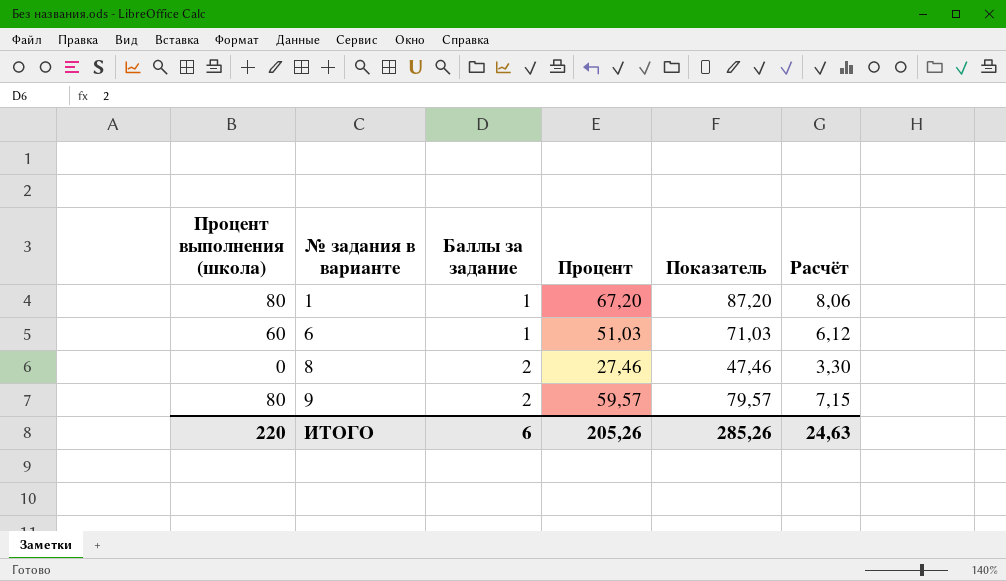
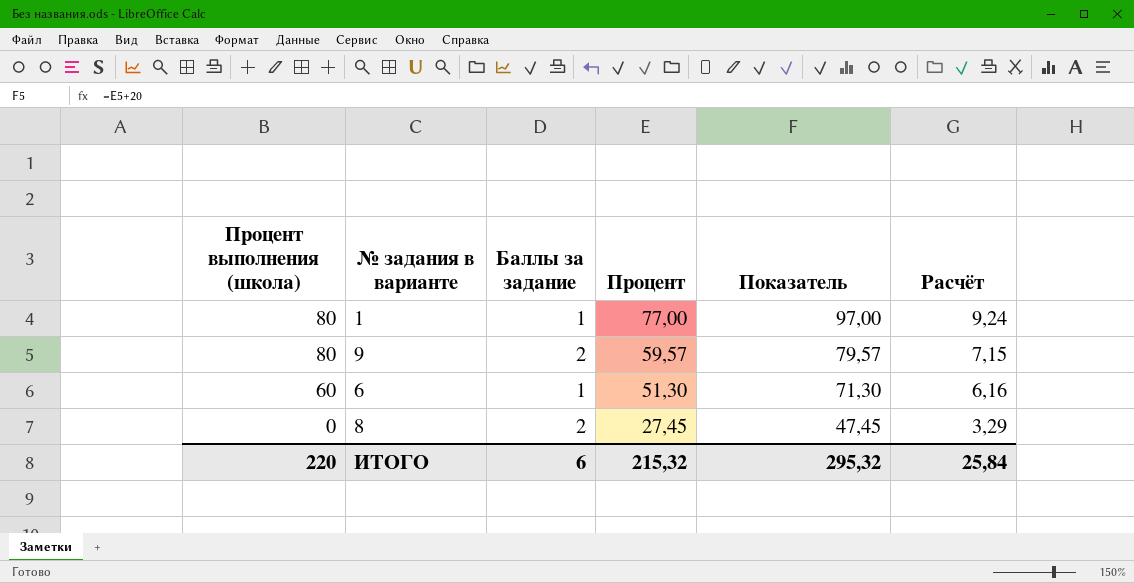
row order: № задания в варианте ascending -> Процент выполнения (школа) descending
1 | Процент: 67,20 -> 77,00
1 | Показатель: 87,20 -> 97,00
1 | Расчёт: 8,06 -> 9,24
6 | Процент: 51,03 -> 51,30
6 | Показатель: 71,03 -> 71,30
6 | Расчёт: 6,12 -> 6,16
8 | Процент: 27,46 -> 27,45
8 | Показатель: 47,46 -> 47,45
8 | Расчёт: 3,30 -> 3,29
ИТОГО | Процент: 205,26 -> 215,32
ИТОГО | Показатель: 285,26 -> 295,32
ИТОГО | Расчёт: 24,63 -> 25,84

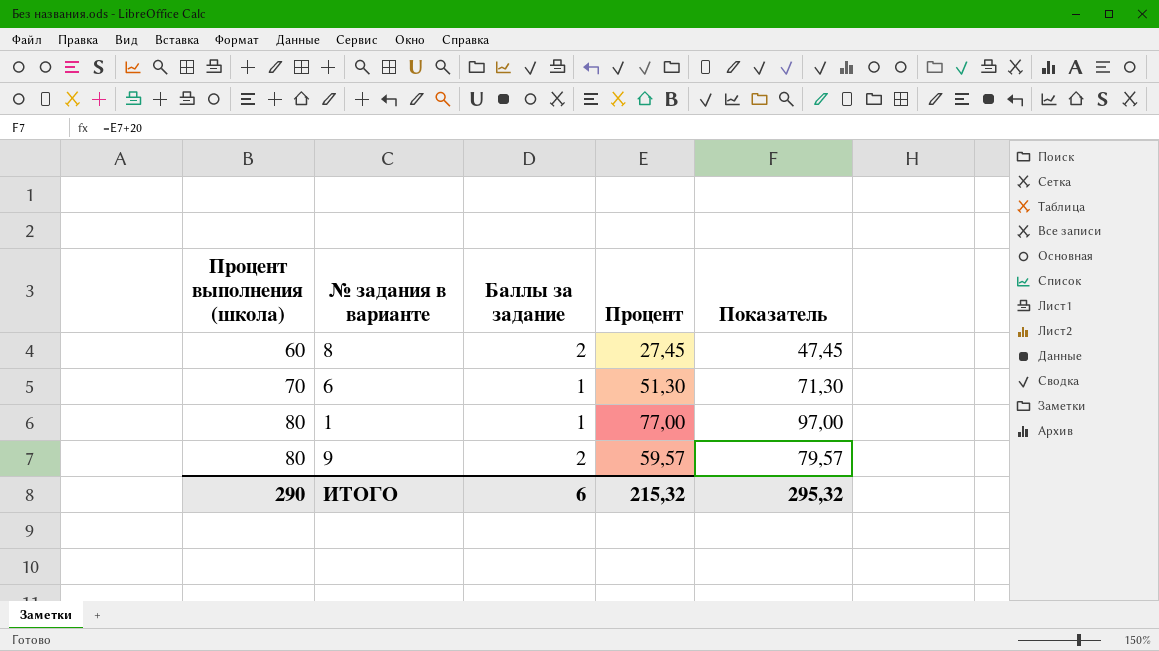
row order: Процент выполнения (школа) descending -> Процент выполнения (школа) ascending
column Расчёт | formula: [Процент] * 0,12 -> none
8 | Процент выполнения (школа): 0 -> 60
6 | Процент выполнения (школа): 60 -> 70
ИТОГО | Процент выполнения (школа): 220 -> 290

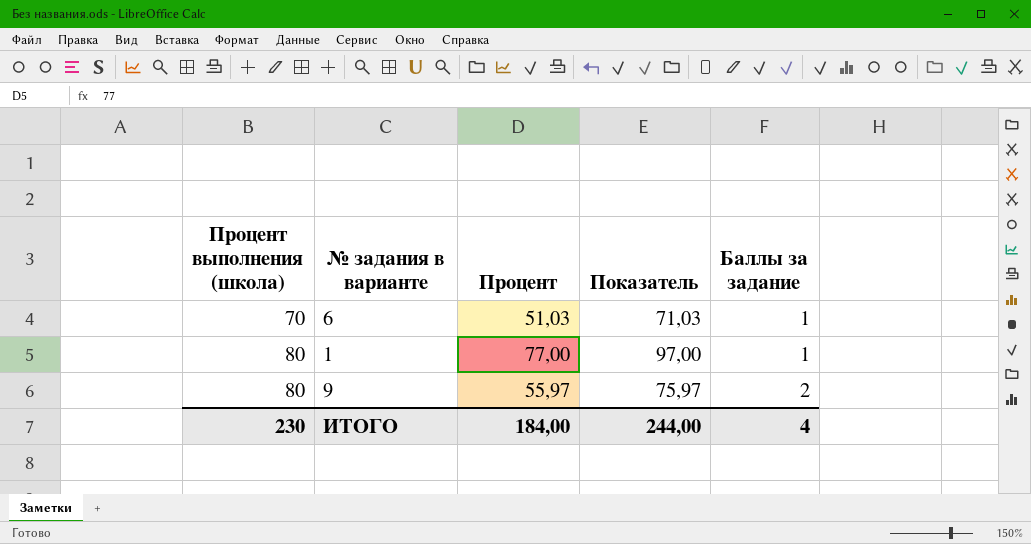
column Баллы за задание | position: 3 -> 5
row 8: 60 | 2 | 27,45 | 47,45 -> none
6 | Процент: 51,30 -> 51,03
6 | Показатель: 71,30 -> 71,03
9 | Процент: 59,57 -> 55,97
9 | Показатель: 79,57 -> 75,97
ИТОГО | Процент выполнения (школа): 290 -> 230
ИТОГО | Процент: 215,32 -> 184,00
ИТОГО | Показатель: 295,32 -> 244,00
ИТОГО | Баллы за задание: 6 -> 4

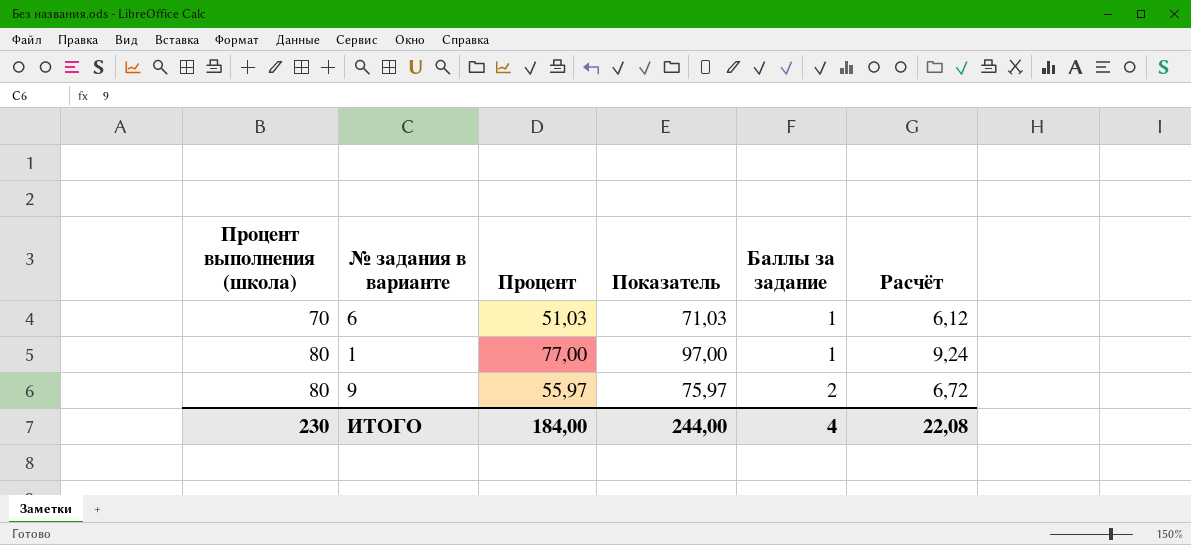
column Расчёт | formula: none -> [Процент] * 0,12

